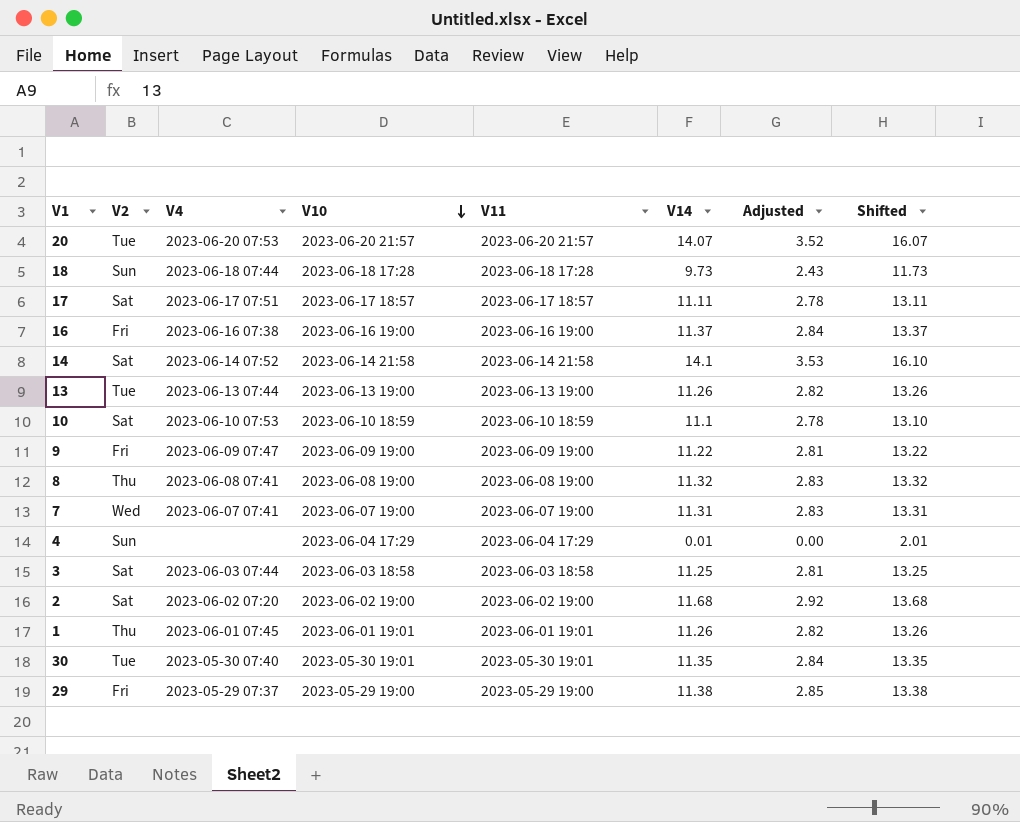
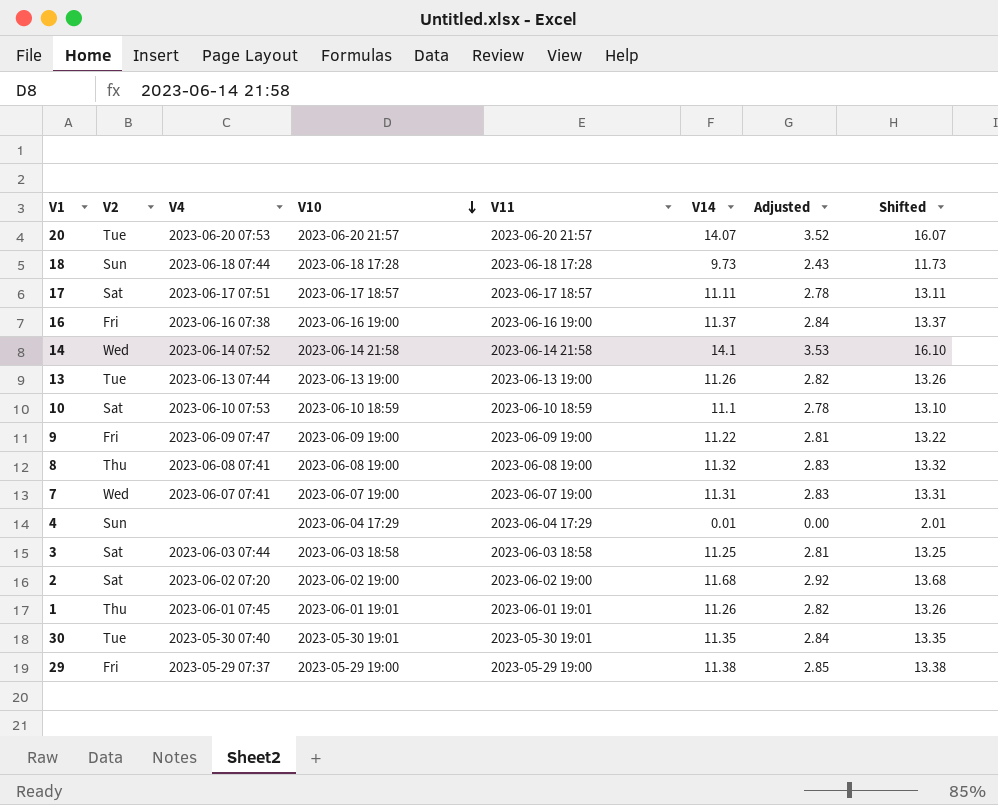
14 | V2: Sat -> Wed

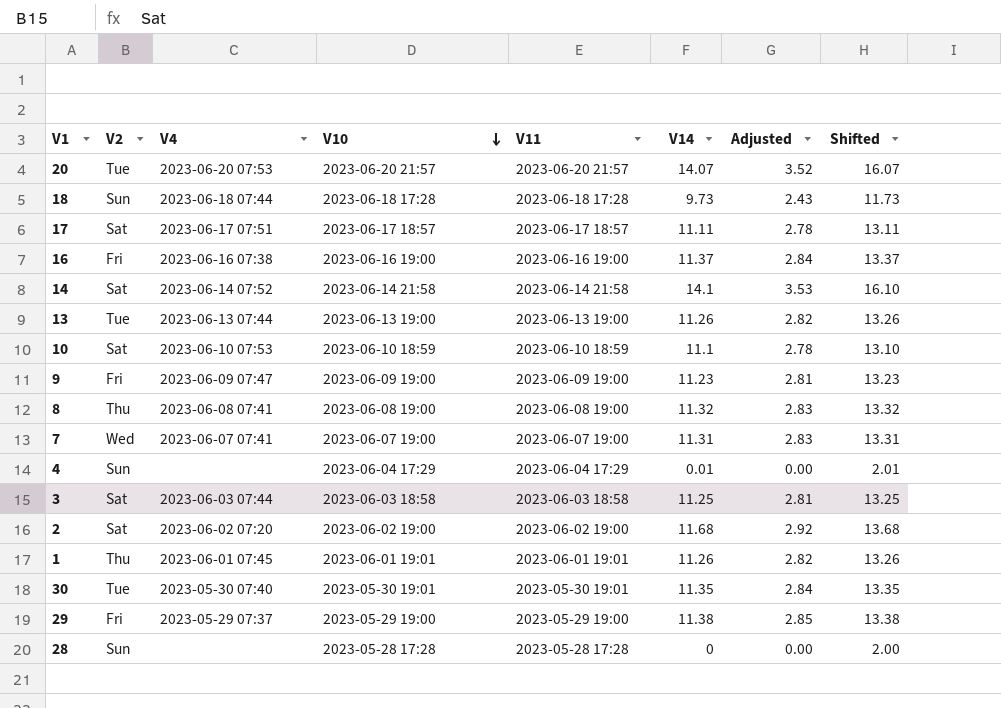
14 | V2: Wed -> Sat
9 | V14: 11.22 -> 11.23
9 | Shifted: 13.22 -> 13.23
row 28: none -> Sun | none | 2023-05-28 17:28 | 2023-05-28 17:28 | 0 | 0.00 | 2.00

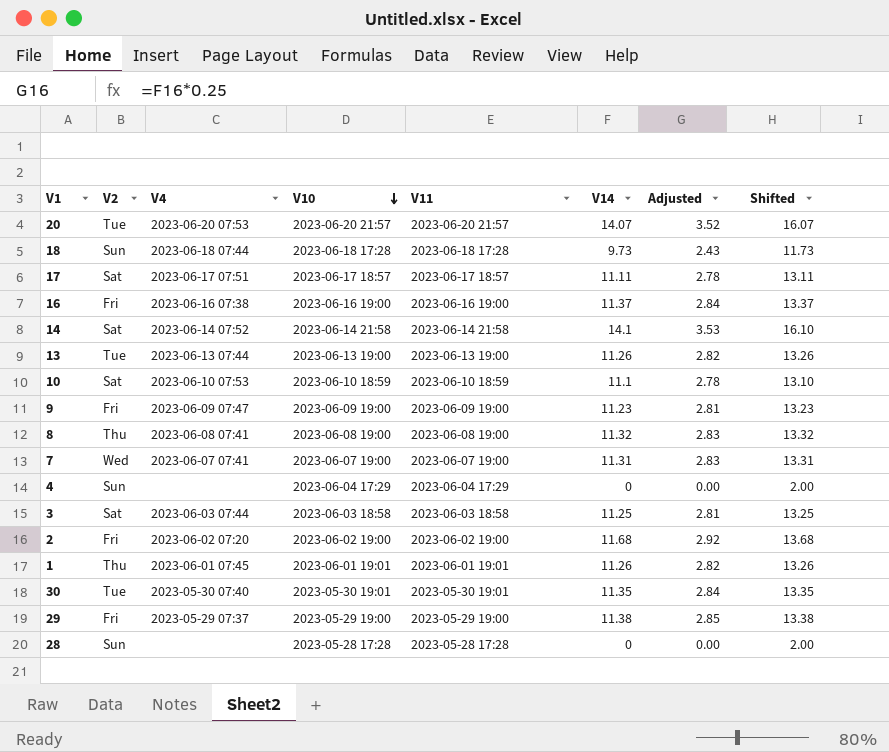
4 | V14: 0.01 -> 0
4 | Shifted: 2.01 -> 2.00
2 | V2: Sat -> Fri

